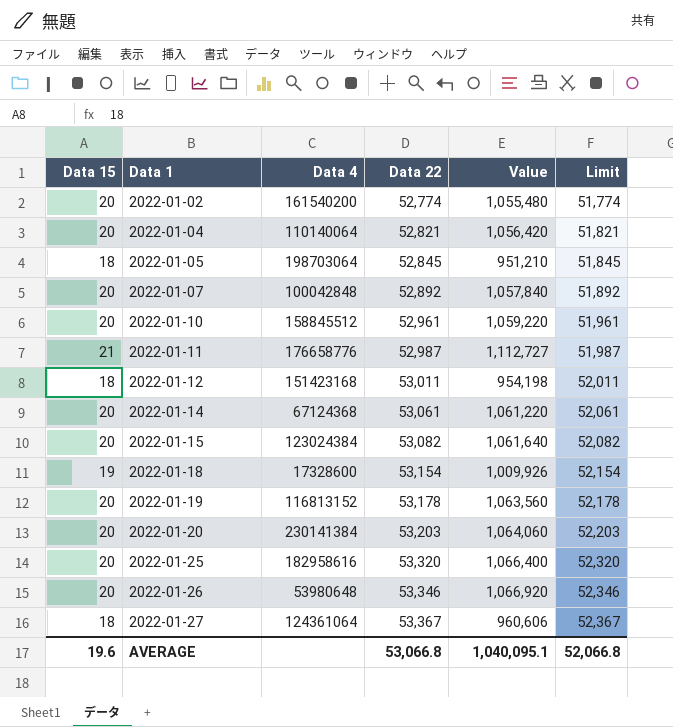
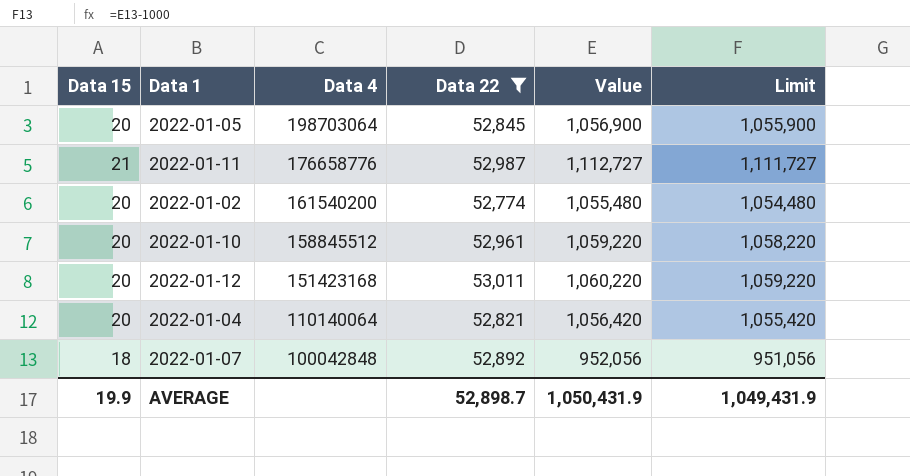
filter: none -> Data 22 <= 53,011
row order: Data 1 ascending -> Data 4 descending
column Limit | formula: [Data 22] - 1000 -> [Value] - 1000
2022-01-05 | Data 15: 18 -> 20
2022-01-05 | Value: 951,210 -> 1,056,900
2022-01-12 | Data 15: 18 -> 20
2022-01-12 | Value: 954,198 -> 1,060,220
2022-01-07 | Data 15: 20 -> 18
2022-01-07 | Value: 1,057,840 -> 952,056
AVERAGE | Data 15: 19.6 -> 19.9
AVERAGE | Data 22: 53,066.8 -> 52,898.7
AVERAGE | Value: 1,040,095.1 -> 1,050,431.9
AVERAGE | Limit: 52,066.8 -> 1,049,431.9

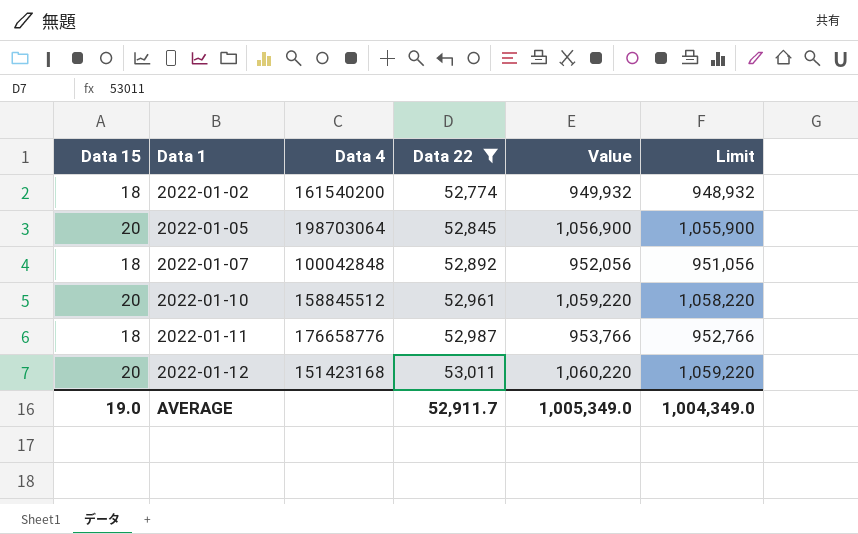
row order: Data 4 descending -> Data 1 ascending
row 2022-01-04: 20 | 110140064 | 52,821 | 1,056,420 | 1,055,420 -> none
2022-01-02 | Data 15: 20 -> 18
2022-01-02 | Value: 1,055,480 -> 949,932
2022-01-02 | Limit: 1,054,480 -> 948,932
2022-01-11 | Data 15: 21 -> 18
2022-01-11 | Value: 1,112,727 -> 953,766
2022-01-11 | Limit: 1,111,727 -> 952,766
AVERAGE | Data 15: 19.9 -> 19.0
AVERAGE | Data 22: 52,898.7 -> 52,911.7
AVERAGE | Value: 1,050,431.9 -> 1,005,349.0
AVERAGE | Limit: 1,049,431.9 -> 1,004,349.0

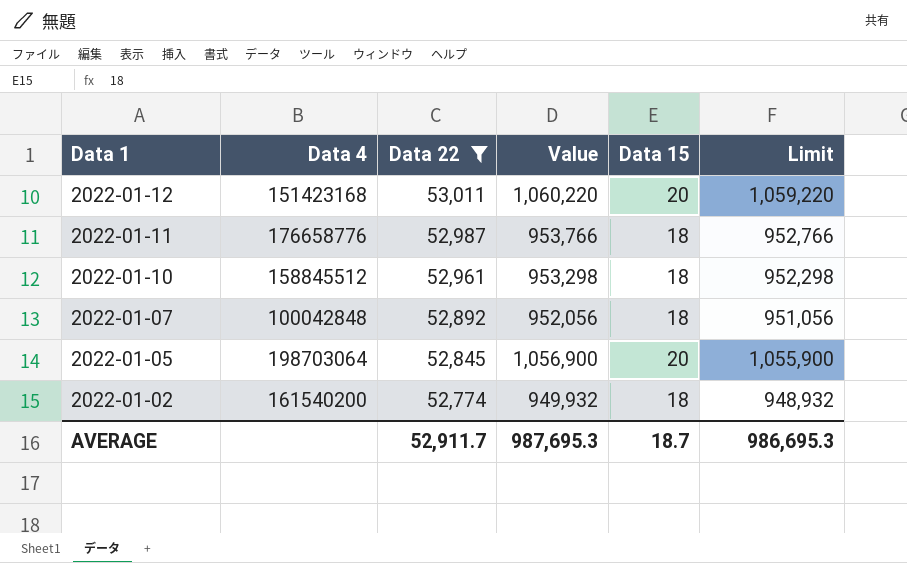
row order: Data 1 ascending -> Data 1 descending
column Data 15 | position: 1 -> 5
2022-01-10 | Value: 1,059,220 -> 953,298
2022-01-10 | Data 15: 20 -> 18
2022-01-10 | Limit: 1,058,220 -> 952,298
AVERAGE | Value: 1,005,349.0 -> 987,695.3
AVERAGE | Data 15: 19.0 -> 18.7
AVERAGE | Limit: 1,004,349.0 -> 986,695.3

